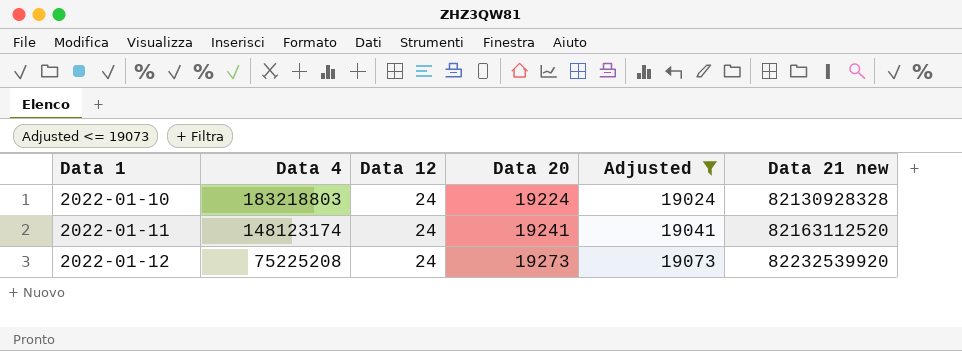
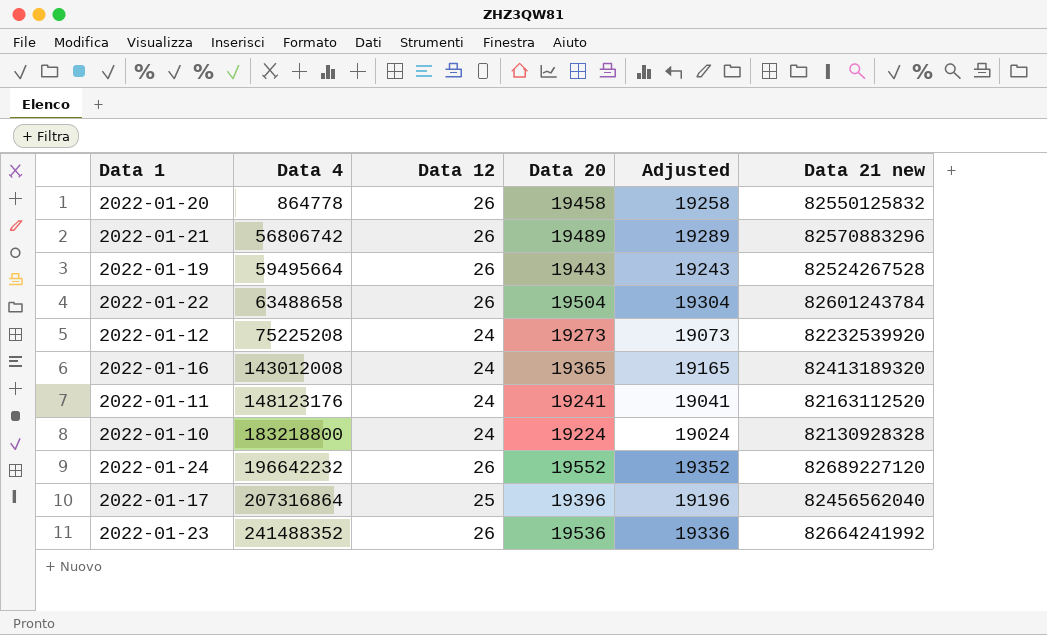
filter: Adjusted <= 19073 -> none
row order: Data 1 ascending -> Data 4 ascending
2022-01-11 | Data 4: 148123174 -> 148123176
2022-01-10 | Data 4: 183218803 -> 183218800

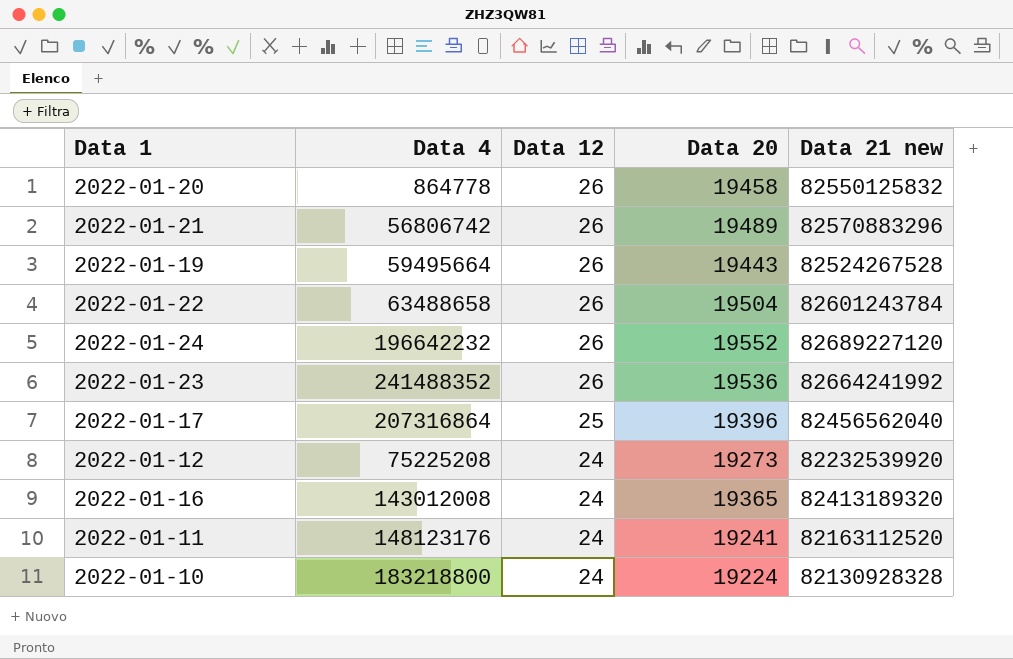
row order: Data 4 ascending -> Data 12 descending
column Adjusted | formula: [Data 20] - 200 -> none

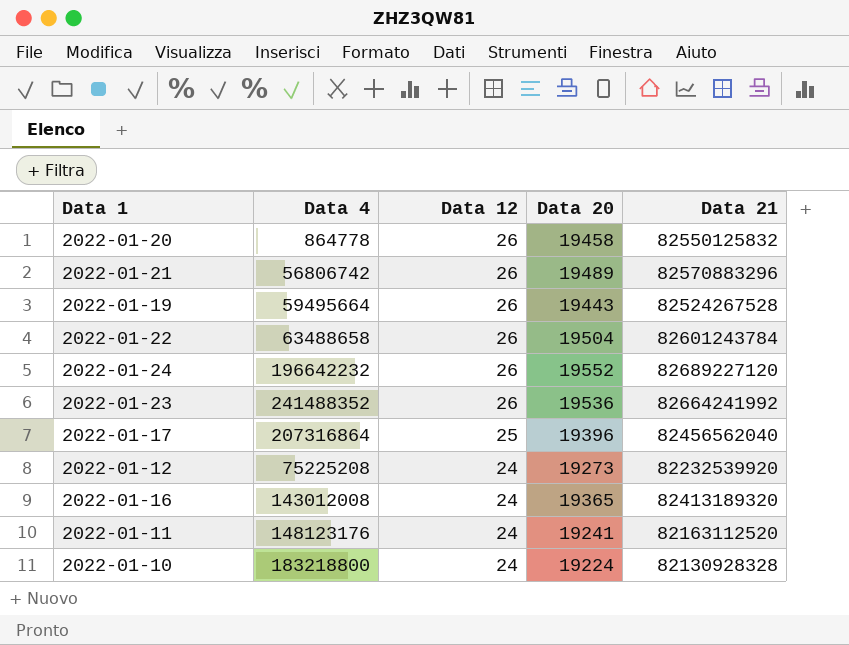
column name: Data 21 new -> Data 21

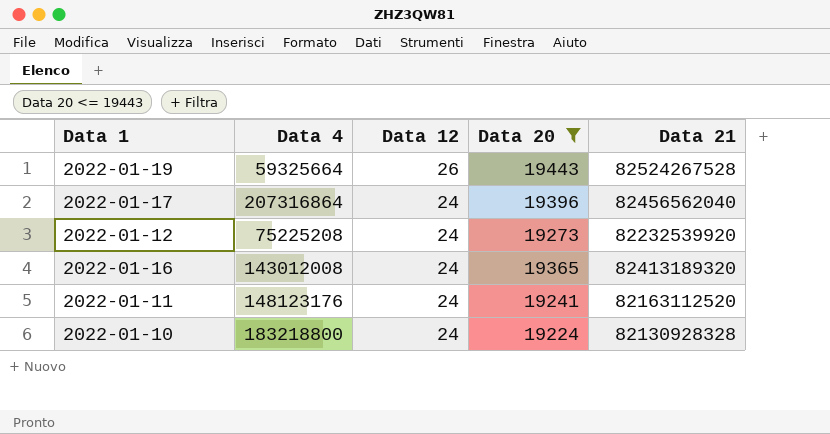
filter: none -> Data 20 <= 19443
2022-01-19 | Data 4: 59495664 -> 59325664
2022-01-17 | Data 12: 25 -> 24

